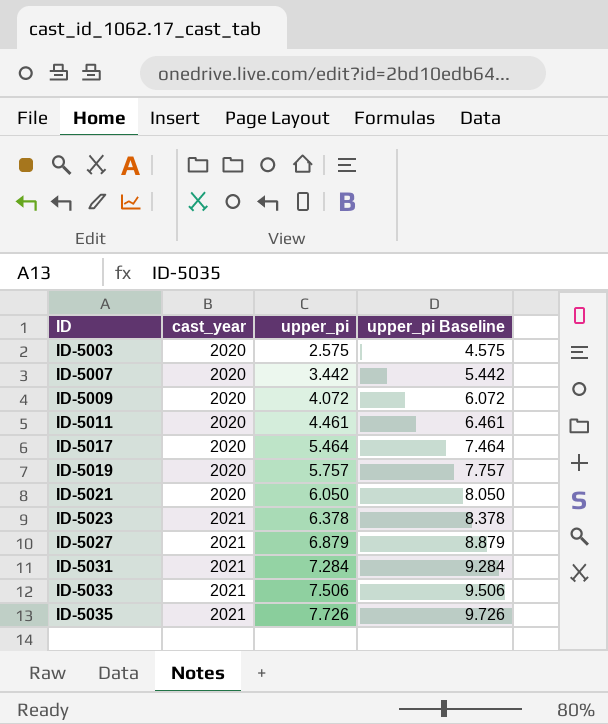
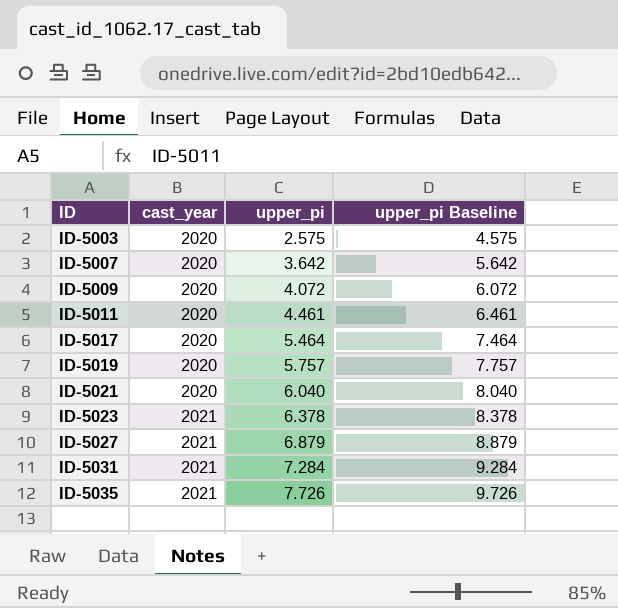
row ID-5033: 2021 | 7.506 | 9.506 -> none
ID-5007 | upper_pi: 3.442 -> 3.642
ID-5007 | upper_pi Baseline: 5.442 -> 5.642
ID-5021 | upper_pi: 6.050 -> 6.040
ID-5021 | upper_pi Baseline: 8.050 -> 8.040

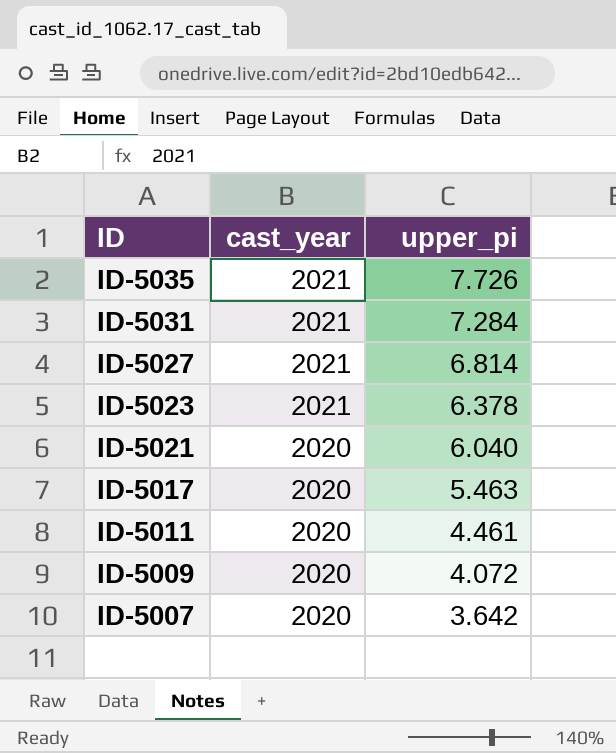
row order: ID ascending -> ID descending
column upper_pi Baseline | formula: [upper_pi] + 2 -> none
row ID-5003: 2020 | 2.575 | 4.575 -> none
row ID-5019: 2020 | 5.757 | 7.757 -> none
ID-5027 | upper_pi: 6.879 -> 6.814
ID-5017 | upper_pi: 5.464 -> 5.463

